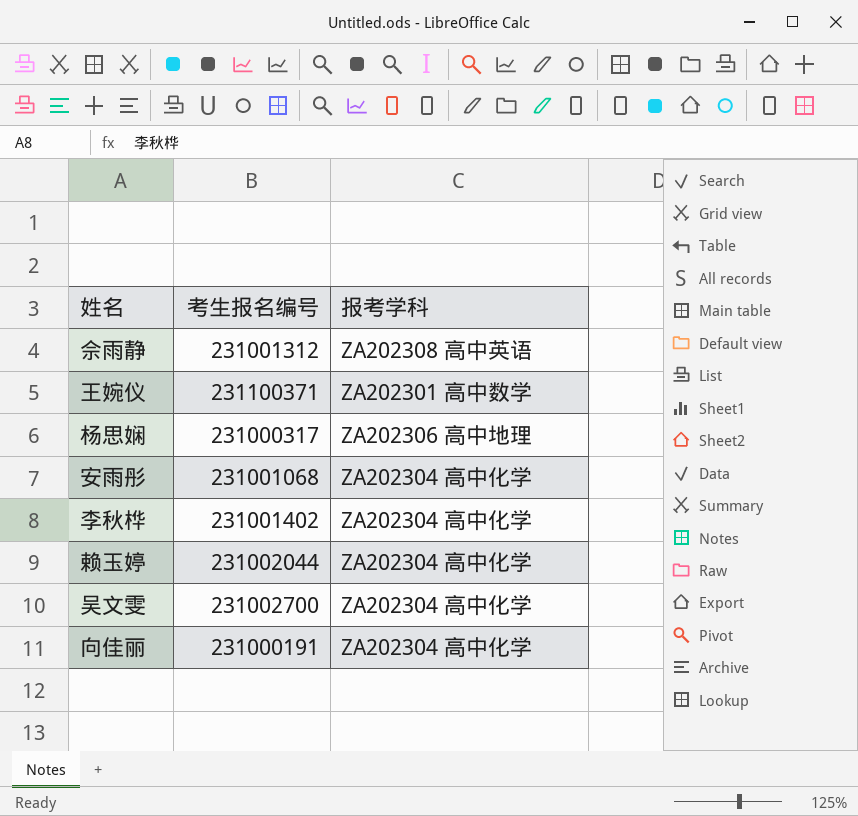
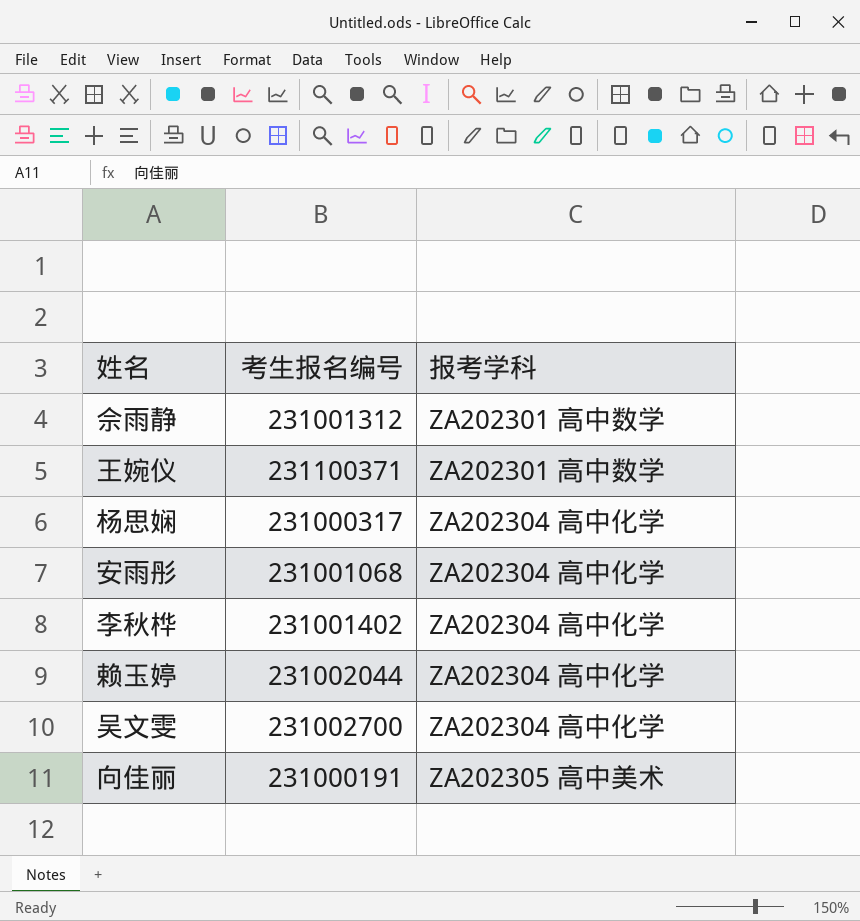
佘雨静 | 报考学科: ZA202308 高中英语 -> ZA202301 高中数学
杨思娴 | 报考学科: ZA202306 高中地理 -> ZA202304 高中化学
向佳丽 | 报考学科: ZA202304 高中化学 -> ZA202305 高中美术

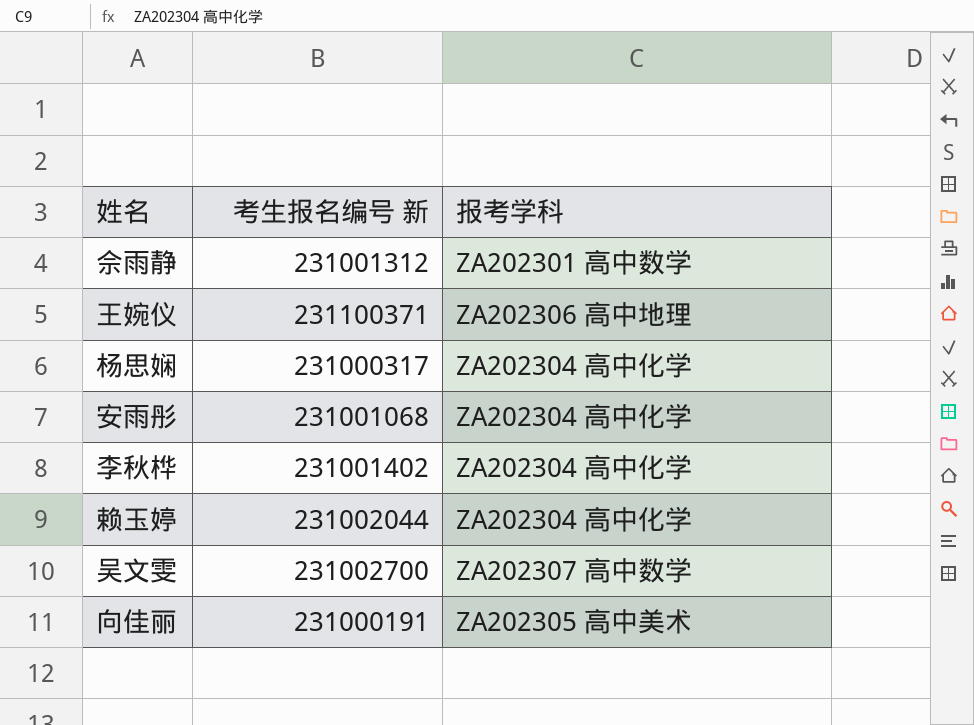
column name: 考生报名编号 -> 考生报名编号 新
王婉仪 | 报考学科: ZA202301 高中数学 -> ZA202306 高中地理
吴文雯 | 报考学科: ZA202304 高中化学 -> ZA202307 高中数学

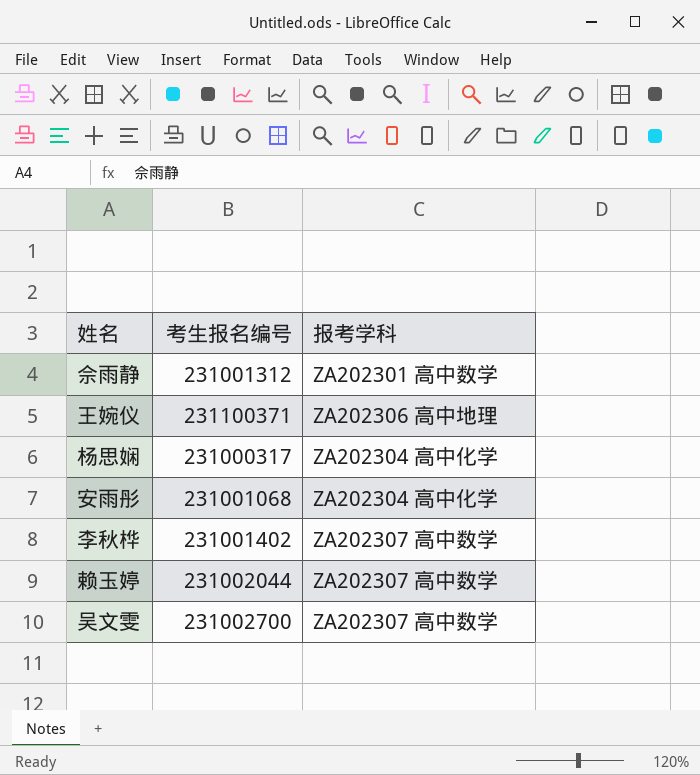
column name: 考生报名编号 新 -> 考生报名编号
row 向佳丽: 231000191 | ZA202305 高中美术 -> none
李秋桦 | 报考学科: ZA202304 高中化学 -> ZA202307 高中数学
赖玉婷 | 报考学科: ZA202304 高中化学 -> ZA202307 高中数学

